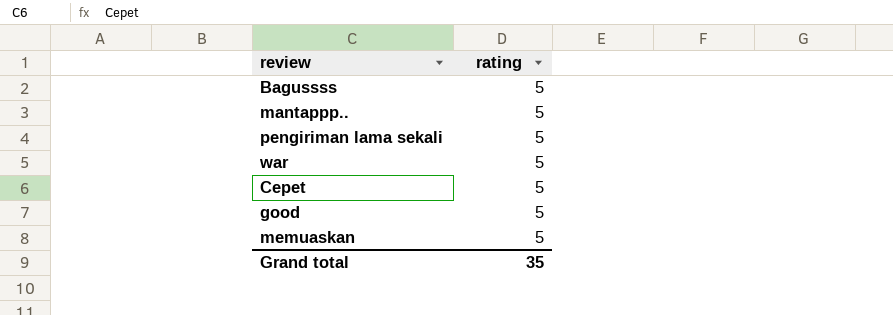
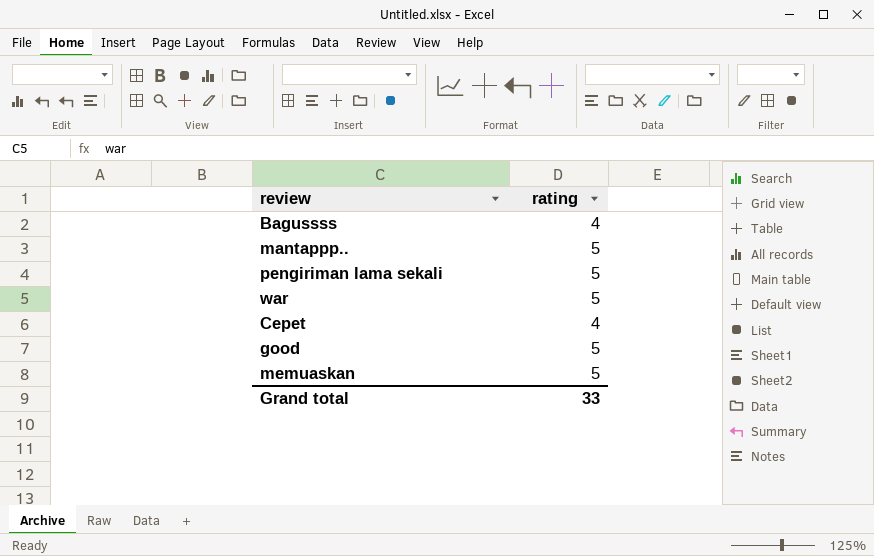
Bagussss | rating: 5 -> 4
Cepet | rating: 5 -> 4
Grand total | rating: 35 -> 33

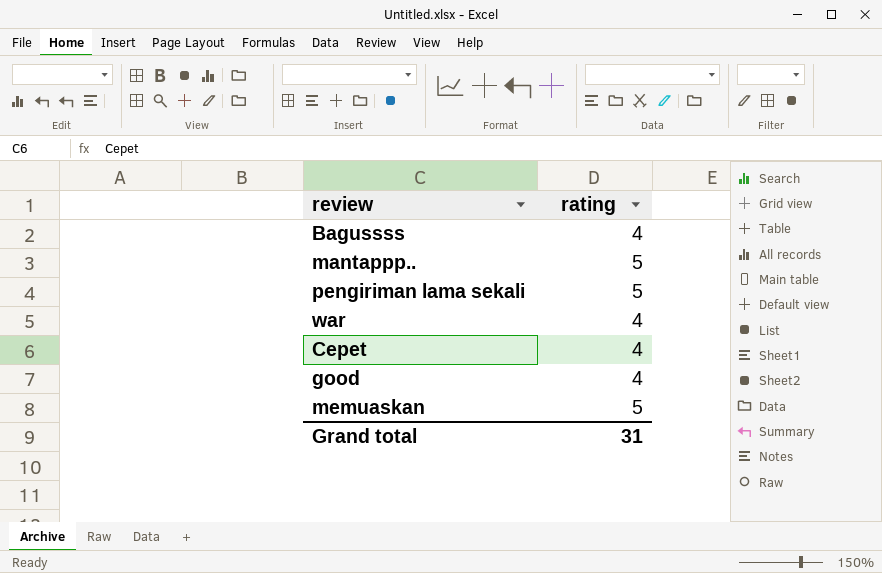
war | rating: 5 -> 4
good | rating: 5 -> 4
Grand total | rating: 33 -> 31

